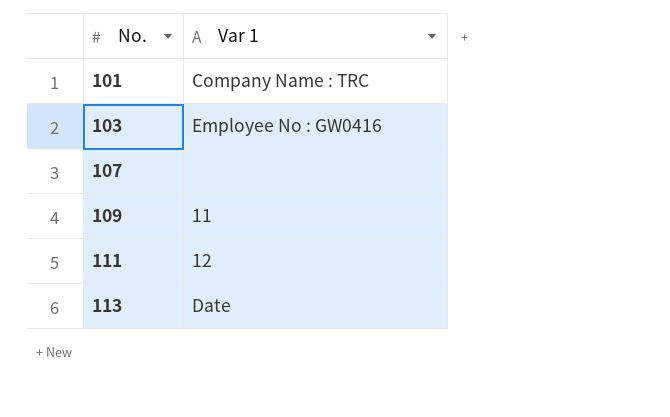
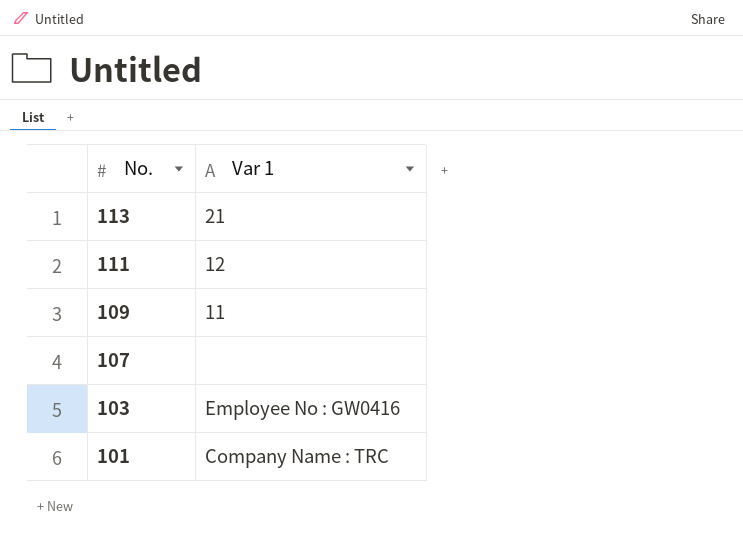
row order: No. ascending -> No. descending
113 | Var 1: Date -> 21

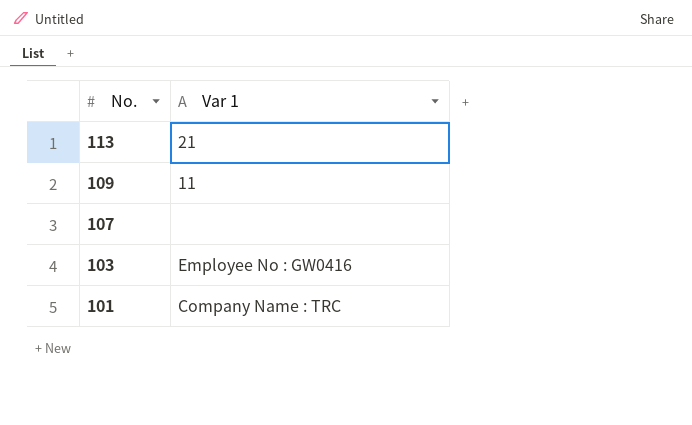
row 111: 12 -> none

